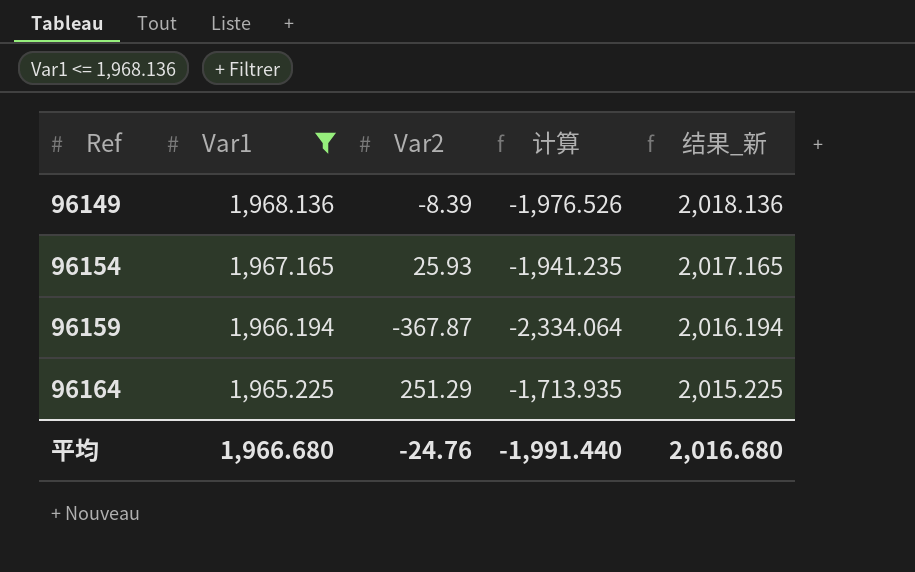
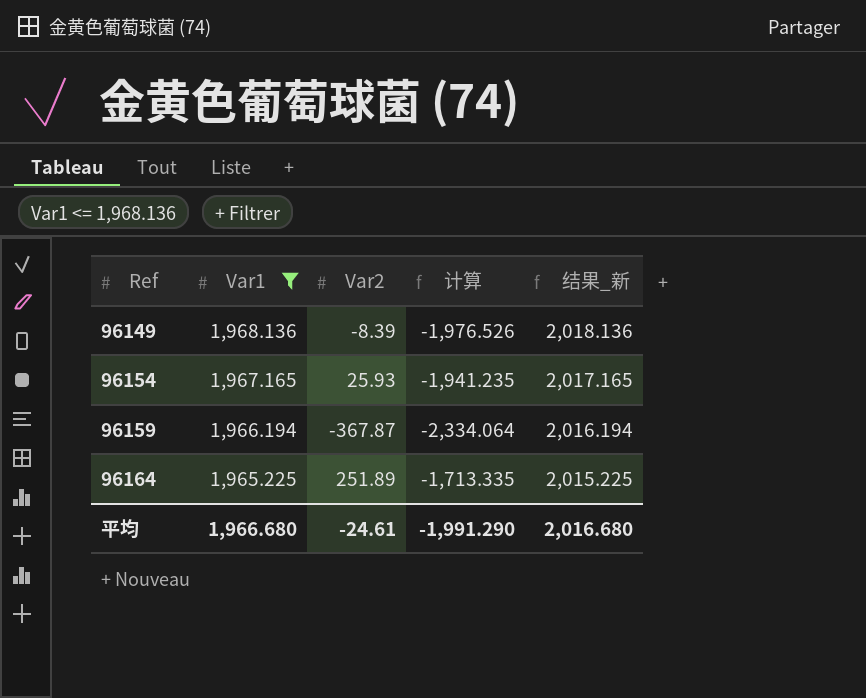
96164 | Var2: 251.29 -> 251.89
96164 | 计算: -1,713.935 -> -1,713.335
平均 | Var2: -24.76 -> -24.61
平均 | 计算: -1,991.440 -> -1,991.290

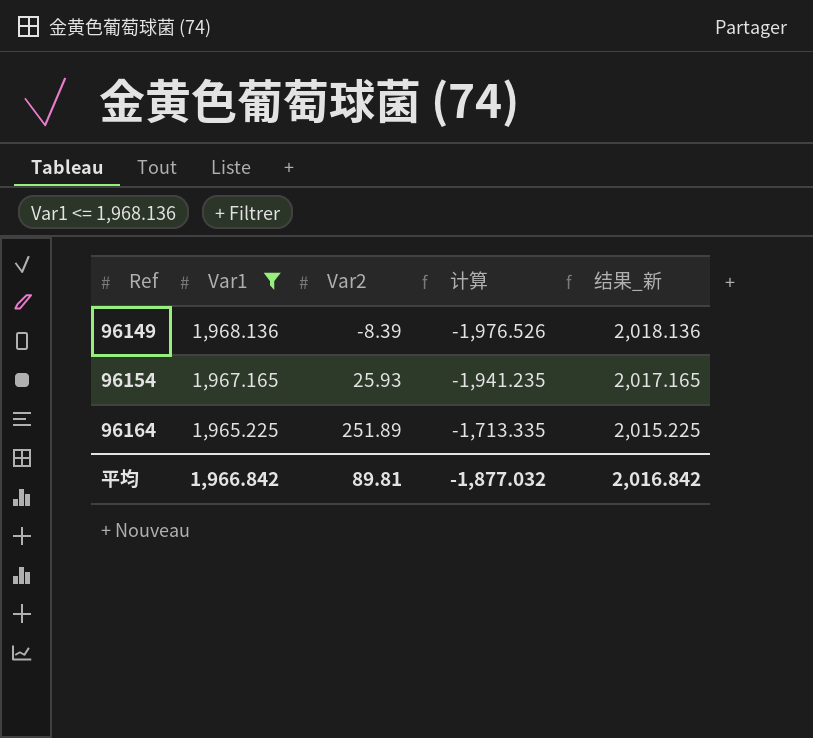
row 96159: 1,966.194 | -367.87 | -2,334.064 | 2,016.194 -> none
平均 | Var1: 1,966.680 -> 1,966.842
平均 | Var2: -24.61 -> 89.81
平均 | 计算: -1,991.290 -> -1,877.032
平均 | 结果_新: 2,016.680 -> 2,016.842

